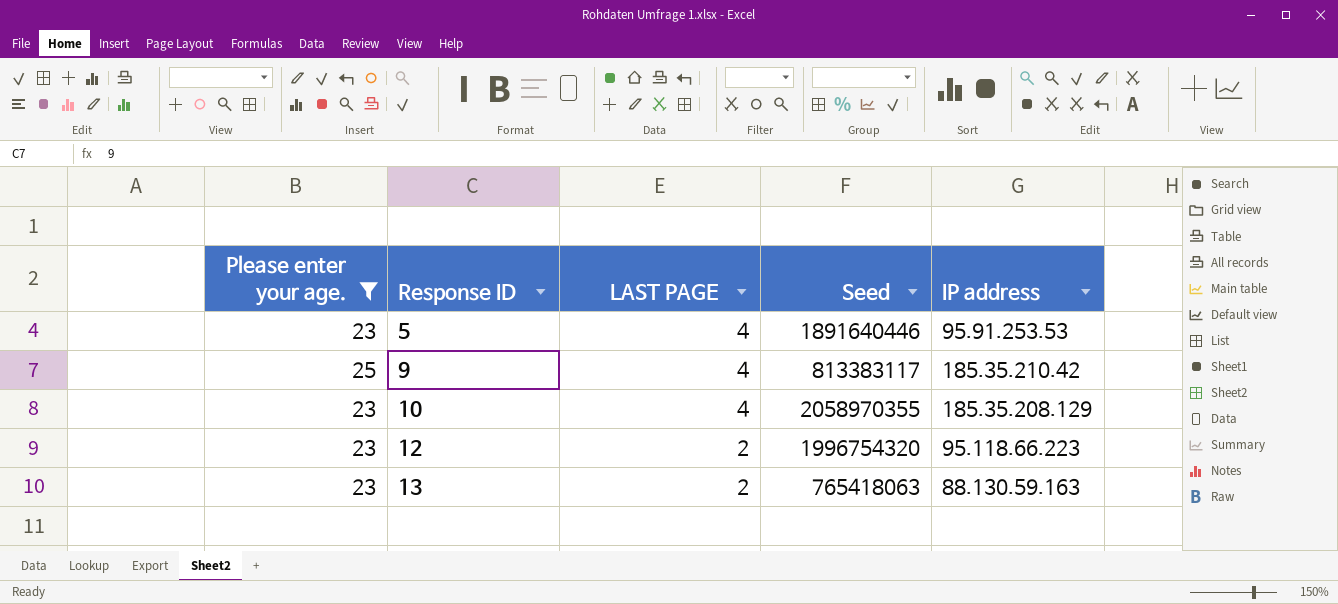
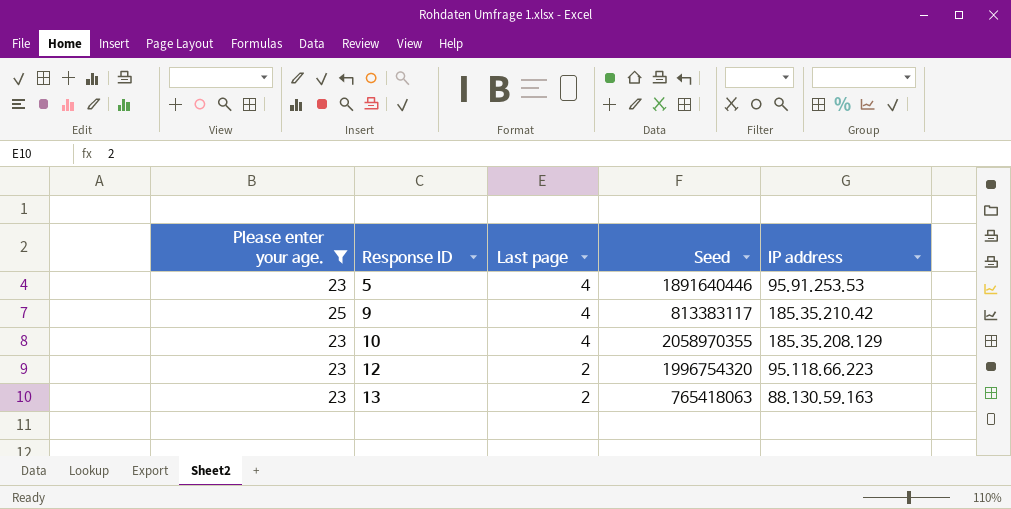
column name: LAST PAGE -> Last page

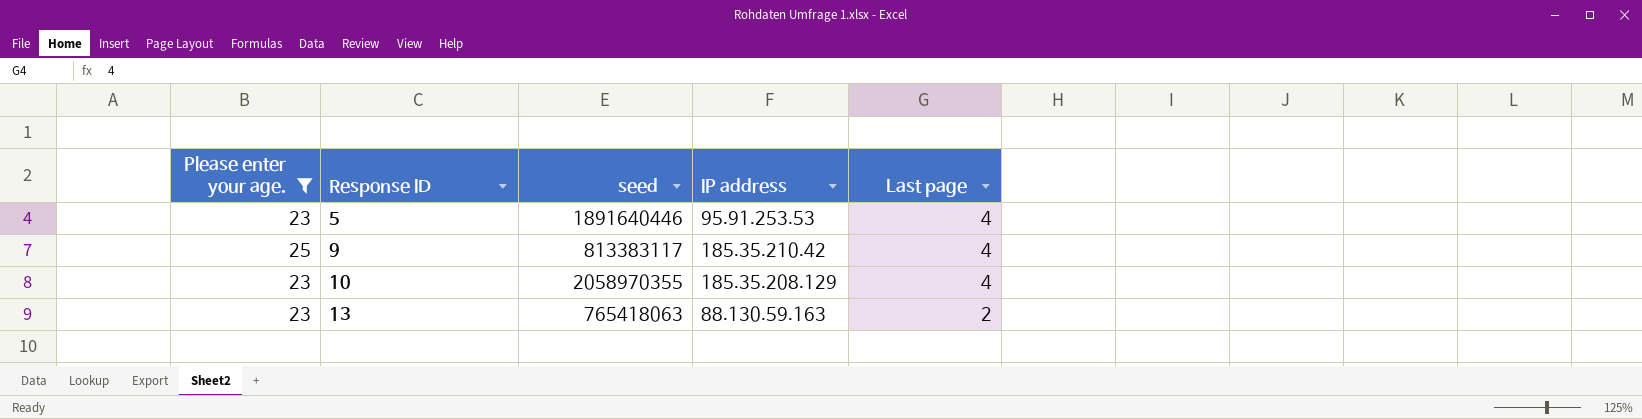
column name: Seed -> seed
column Last page | position: 3 -> 5
row 12: 23 | 2 | 1996754320 | 95.118.66.223 -> none

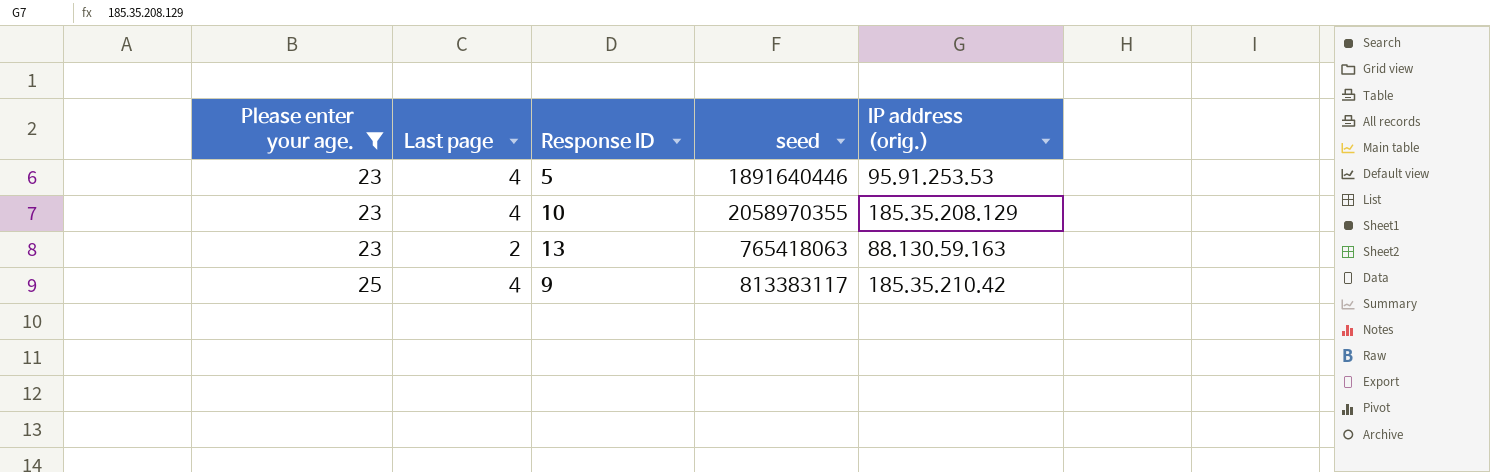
row order: Response ID ascending -> Please enter your age. ascending
column Last page | position: 5 -> 2
column name: IP address -> IP address (orig.)

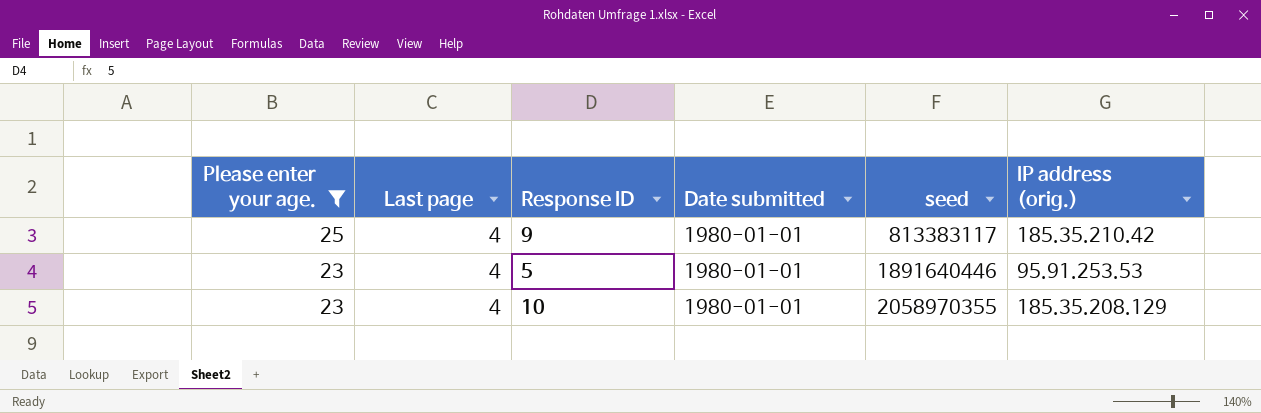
row order: Please enter your age. ascending -> Please enter your age. descending
column Date submitted | position: none -> 4
row 13: 23 | 2 | 765418063 | 88.130.59.163 -> none

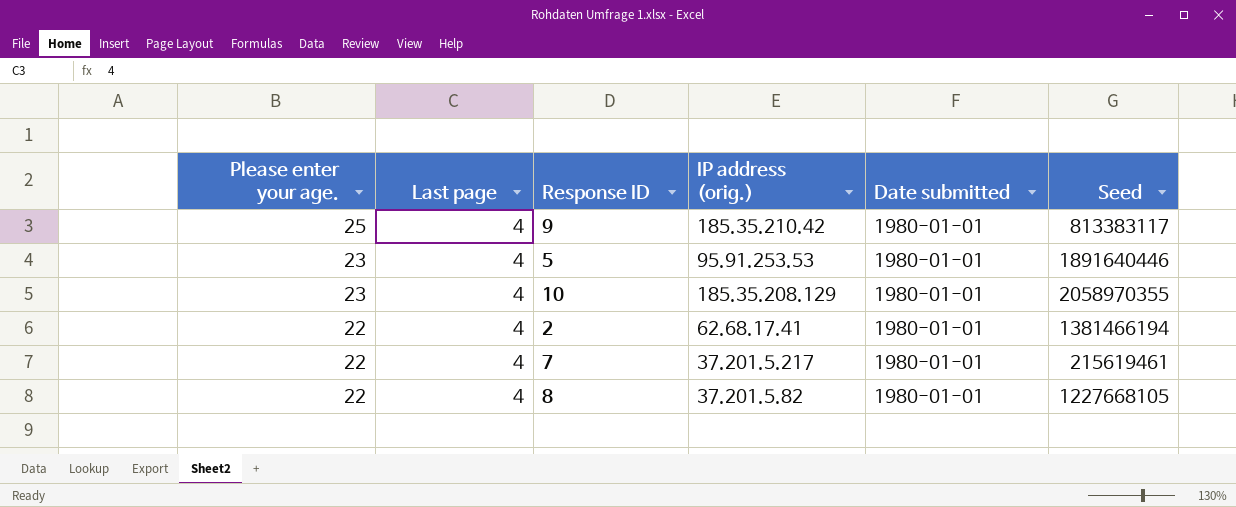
filter: Please enter your age. != 22 -> none
column IP address (orig.) | position: 6 -> 4
column name: seed -> Seed

